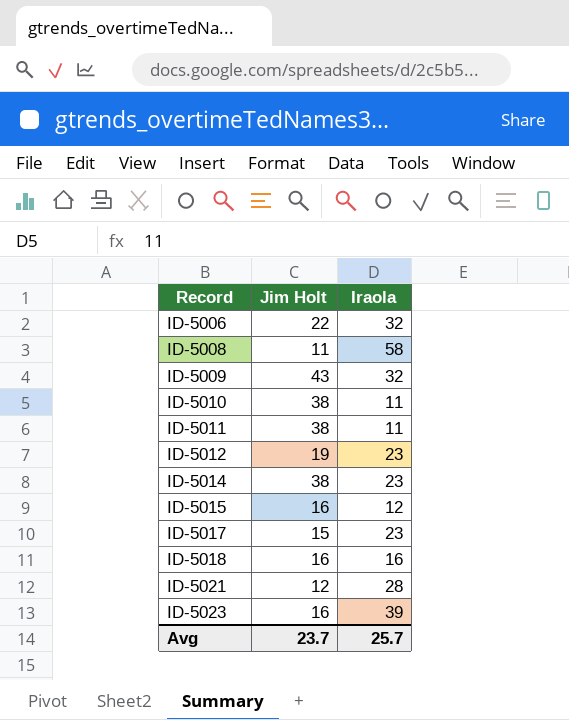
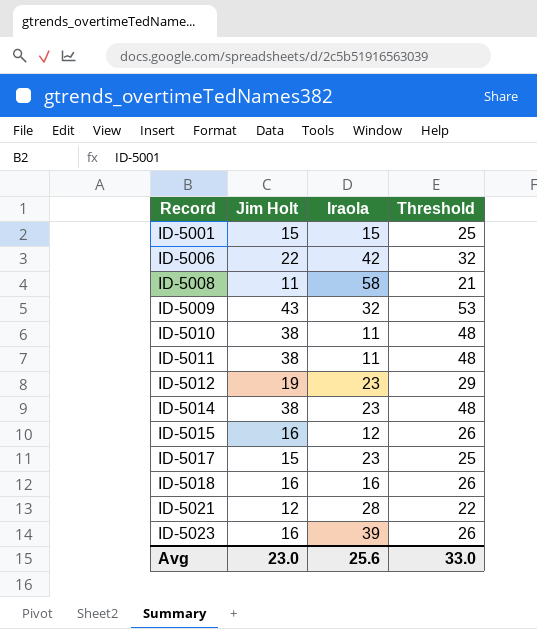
column Threshold | formula: none -> [Jim Holt] + 10
row ID-5001: none -> 15 | 15 | 25
ID-5006 | Iraola: 32 -> 42
Avg | Jim Holt: 23.7 -> 23.0
Avg | Iraola: 25.7 -> 25.6

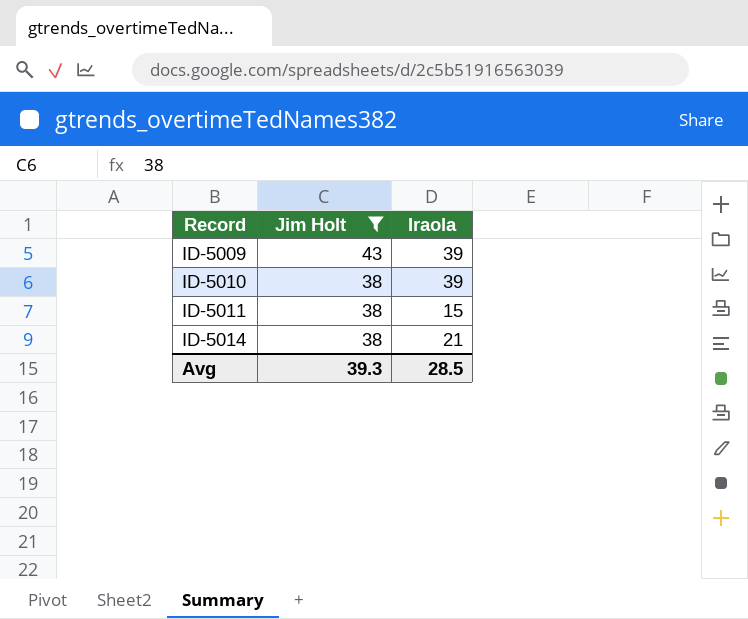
filter: none -> Jim Holt >= 38
column Threshold | formula: [Jim Holt] + 10 -> none
ID-5009 | Iraola: 32 -> 39
ID-5010 | Iraola: 11 -> 39
ID-5011 | Iraola: 11 -> 15
ID-5014 | Iraola: 23 -> 21
Avg | Jim Holt: 23.0 -> 39.3
Avg | Iraola: 25.6 -> 28.5

